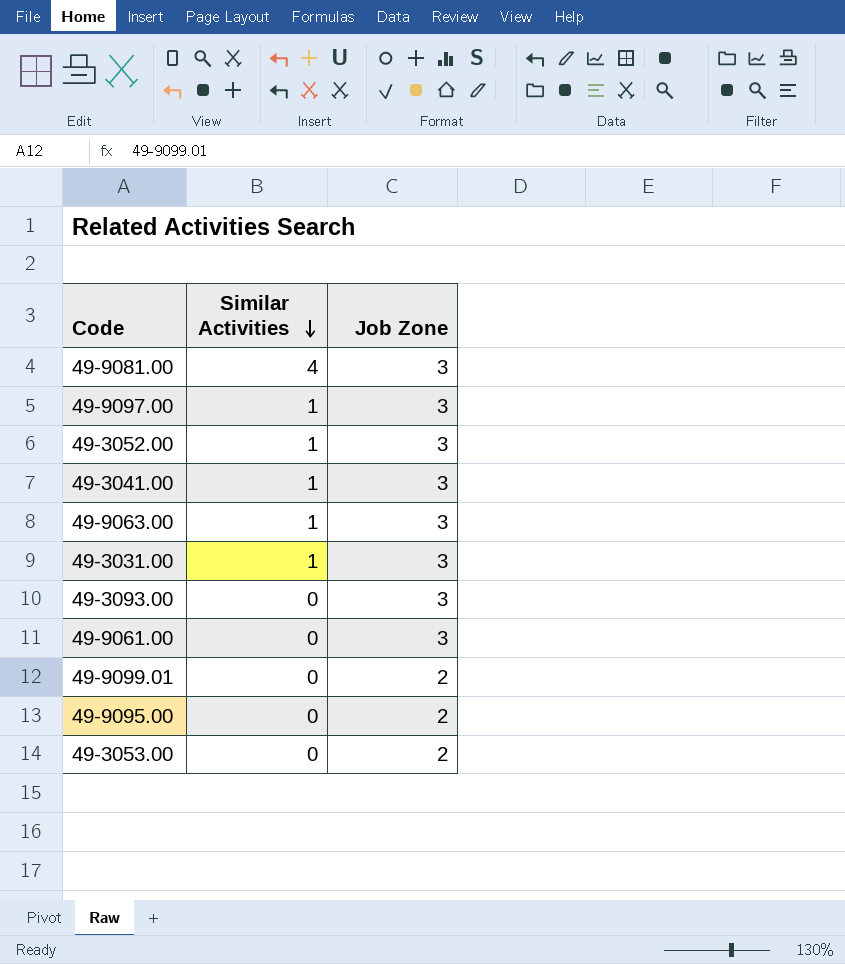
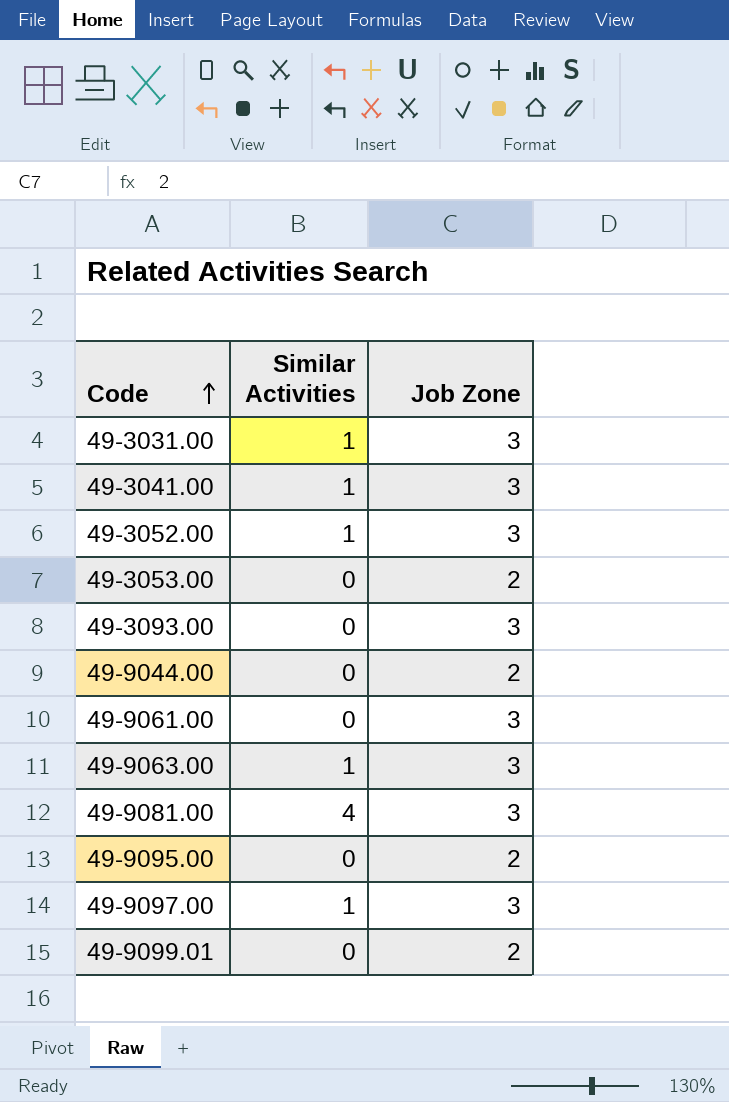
row order: Similar Activities descending -> Code ascending
row 49-9044.00: none -> 0 | 2

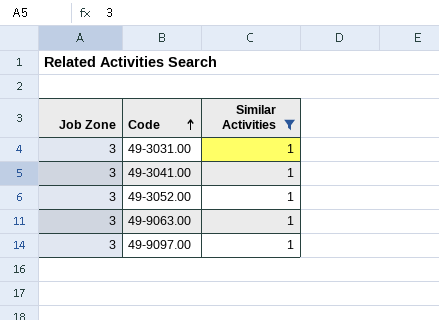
filter: none -> Similar Activities = 1
column Job Zone | position: 3 -> 1

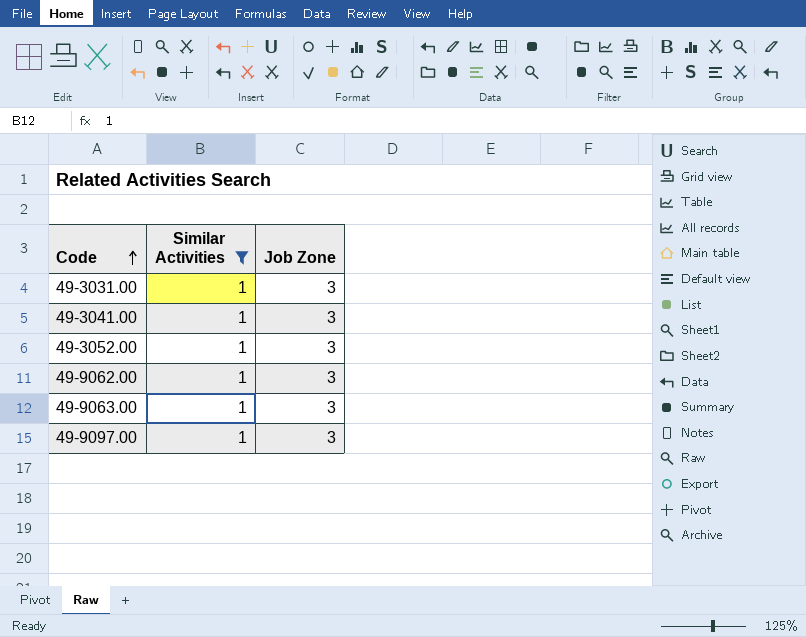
column Job Zone | position: 1 -> 3
row 49-9062.00: none -> 1 | 3

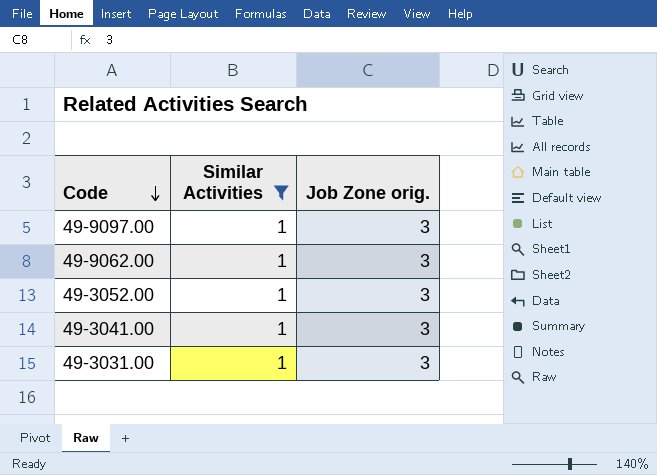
row order: Code ascending -> Code descending
column name: Job Zone -> Job Zone orig.
row 49-9063.00: 1 | 3 -> none

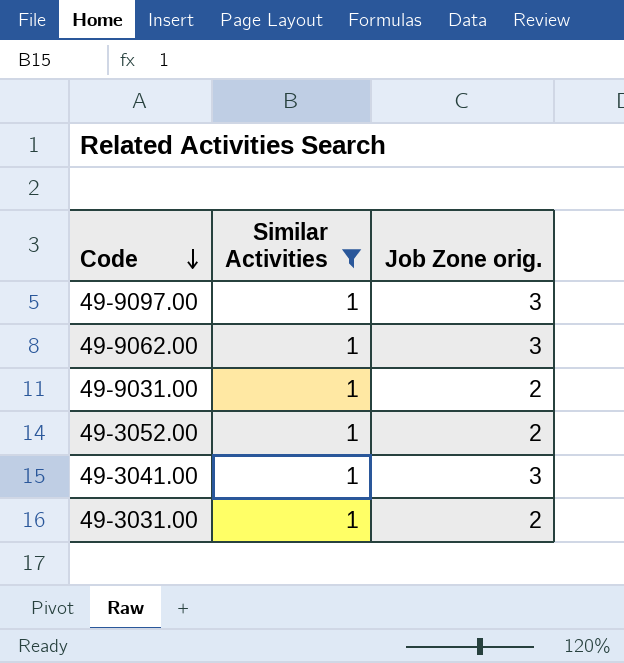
row 49-9031.00: none -> 1 | 2
49-3052.00 | Job Zone orig.: 3 -> 2
49-3031.00 | Job Zone orig.: 3 -> 2

